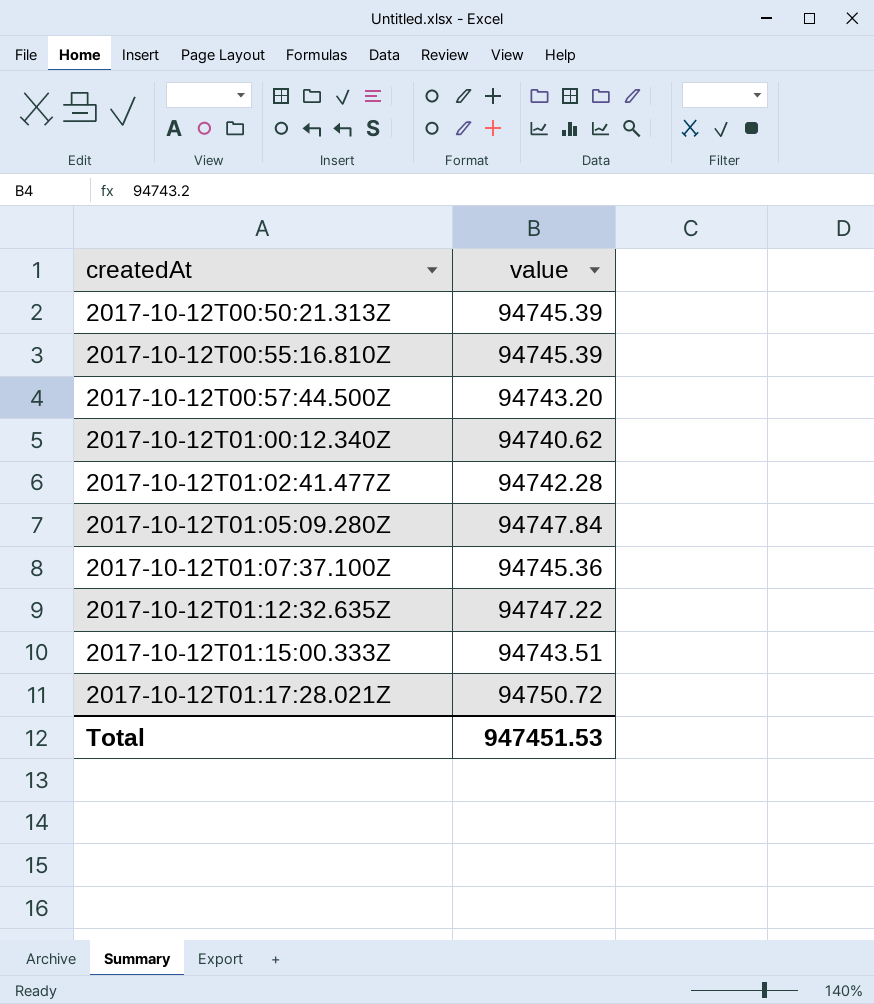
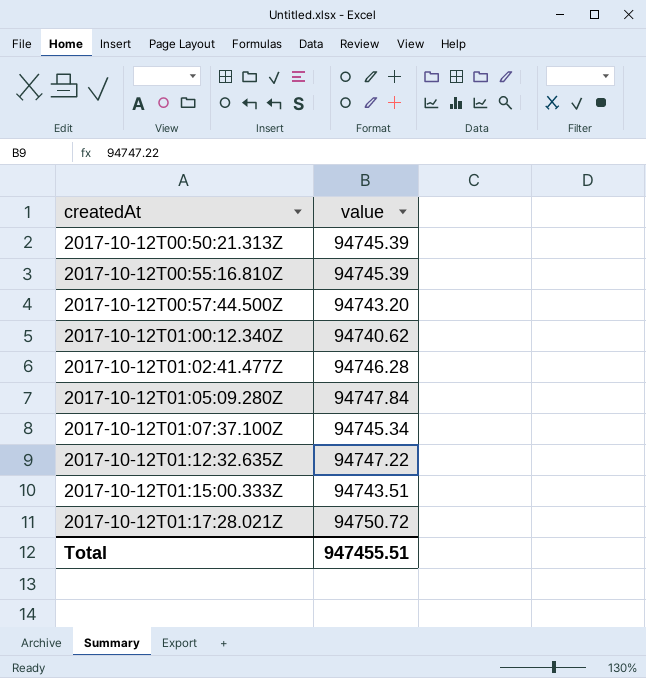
2017-10-12T01:02:41.477Z | value: 94742.28 -> 94746.28
2017-10-12T01:07:37.100Z | value: 94745.36 -> 94745.34
Total | value: 947451.53 -> 947455.51

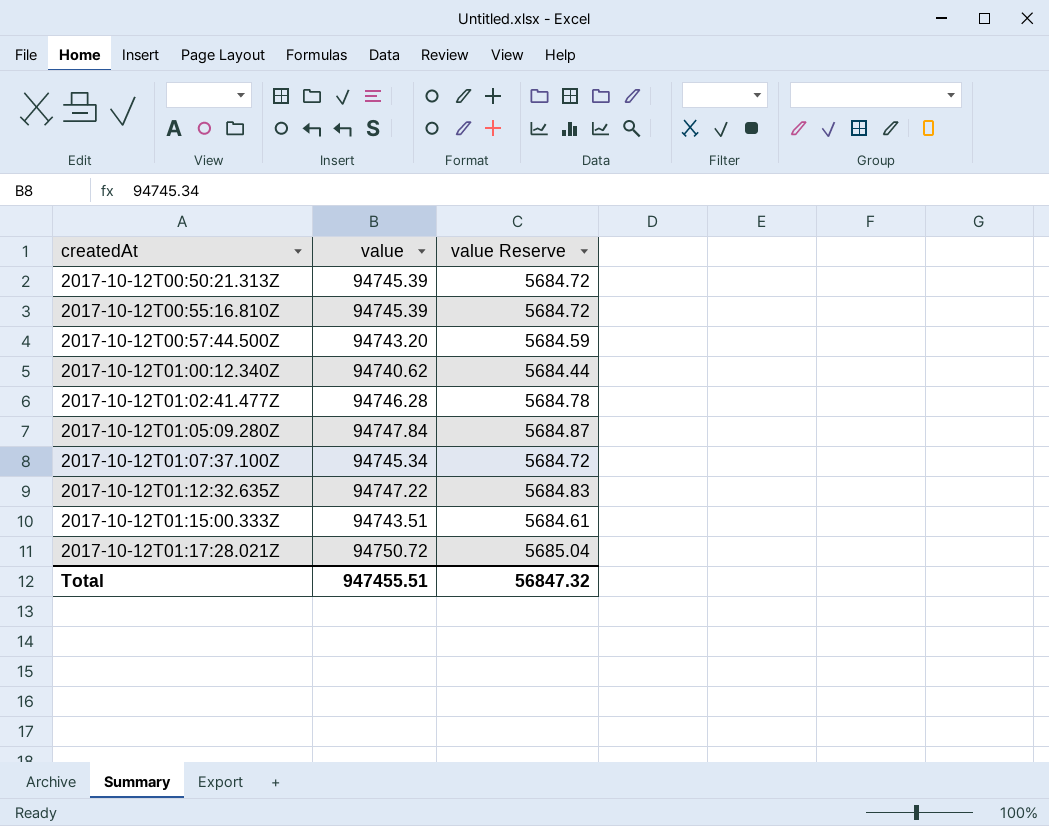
column value Reserve | formula: none -> [value] * 0.06

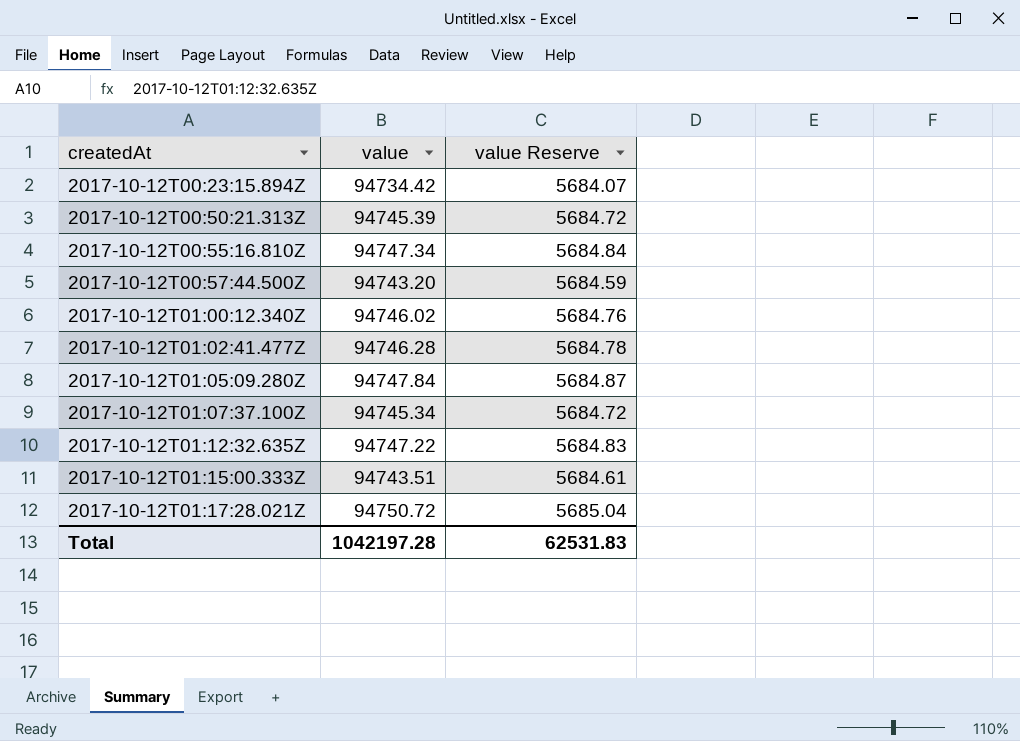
row 2017-10-12T00:23:15.894Z: none -> 94734.42 | 5684.07
2017-10-12T00:55:16.810Z | value: 94745.39 -> 94747.34
2017-10-12T00:55:16.810Z | value Reserve: 5684.72 -> 5684.84
2017-10-12T01:00:12.340Z | value: 94740.62 -> 94746.02
2017-10-12T01:00:12.340Z | value Reserve: 5684.44 -> 5684.76
Total | value: 947455.51 -> 1042197.28
Total | value Reserve: 56847.32 -> 62531.83

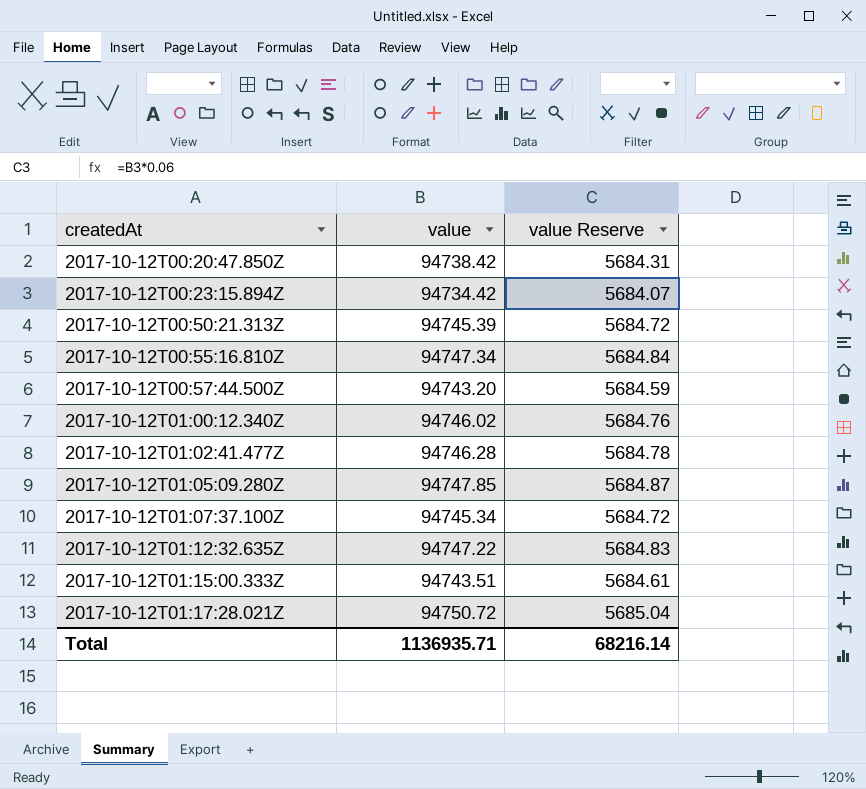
row 2017-10-12T00:20:47.850Z: none -> 94738.42 | 5684.31
2017-10-12T01:05:09.280Z | value: 94747.84 -> 94747.85
Total | value: 1042197.28 -> 1136935.71
Total | value Reserve: 62531.83 -> 68216.14

